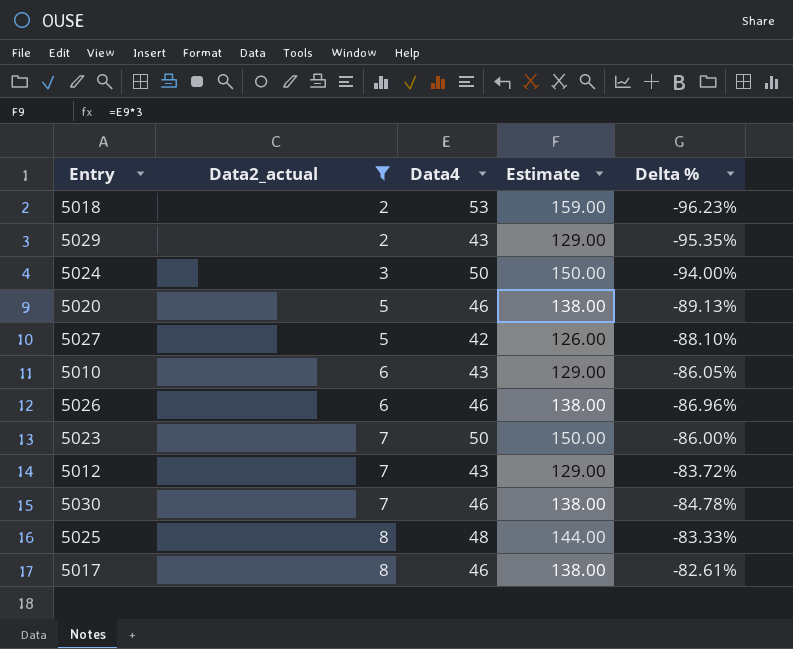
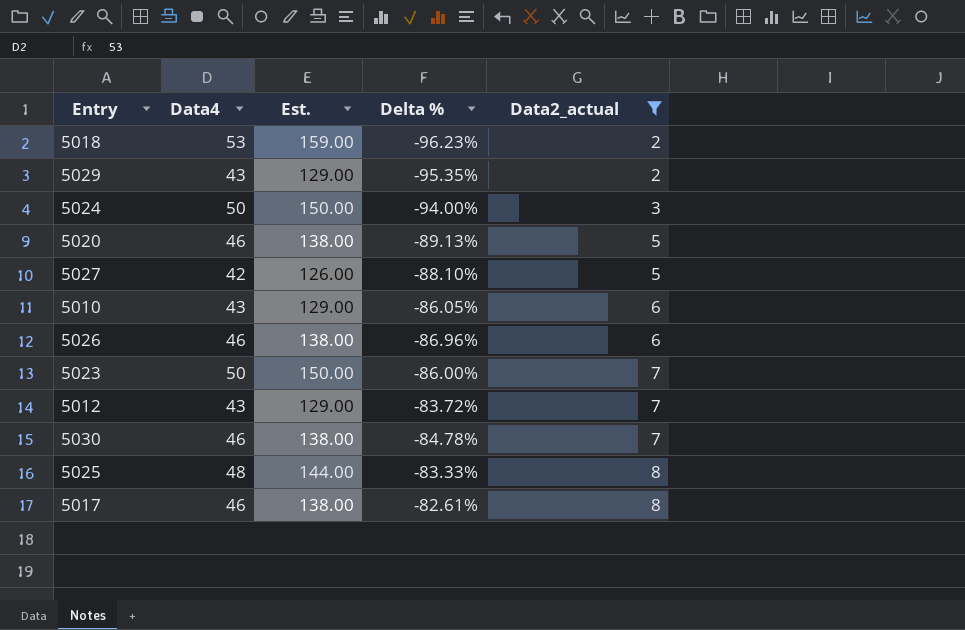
column name: Estimate -> Est.
column Data2_actual | position: 2 -> 5

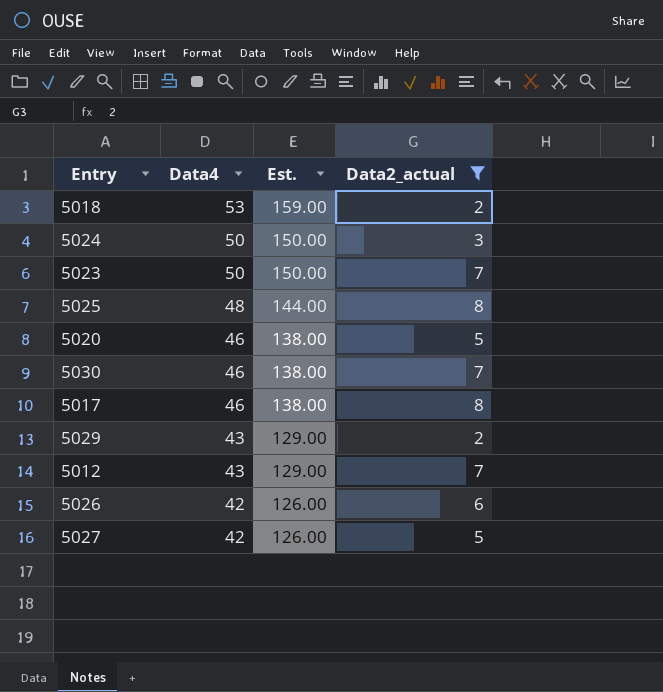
row order: Data2_actual ascending -> Data4 descending
column Delta % | formula: ([Data2_actual] - [Data4]) / [Data4] -> none
row 5010: 43 | 129.00 | -86.05% | 6 -> none
5026 | Data4: 46 -> 42
5026 | Est.: 138.00 -> 126.00

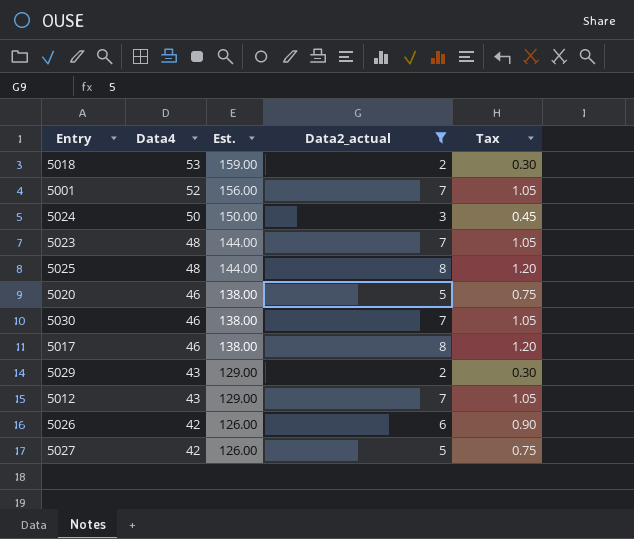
column Tax | formula: none -> [Data2_actual] * 0.15
row 5001: none -> 52 | 156.00 | 7 | 1.05
5023 | Data4: 50 -> 48
5023 | Est.: 150.00 -> 144.00

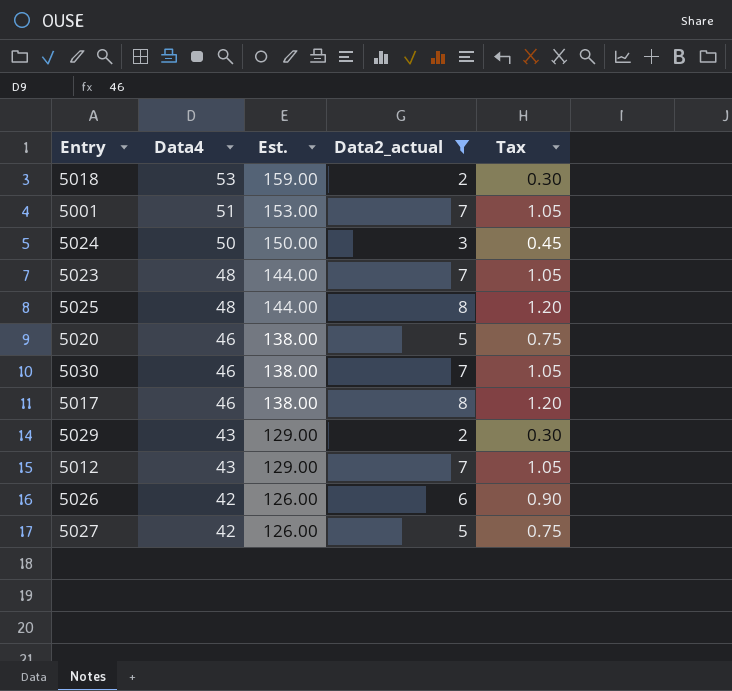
5001 | Data4: 52 -> 51
5001 | Est.: 156.00 -> 153.00

